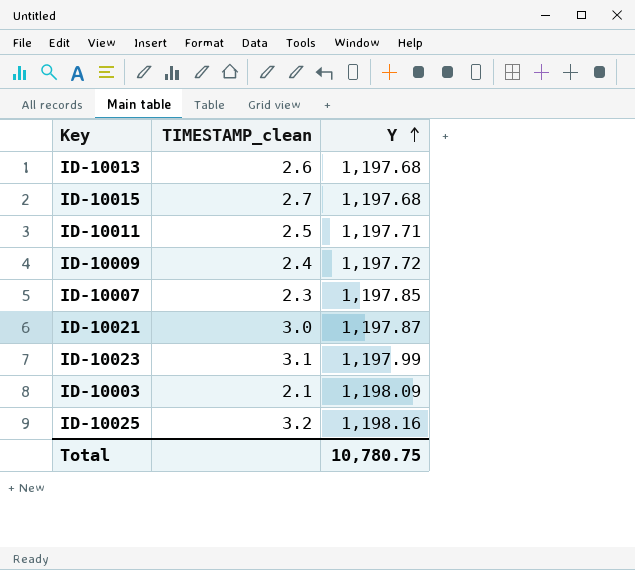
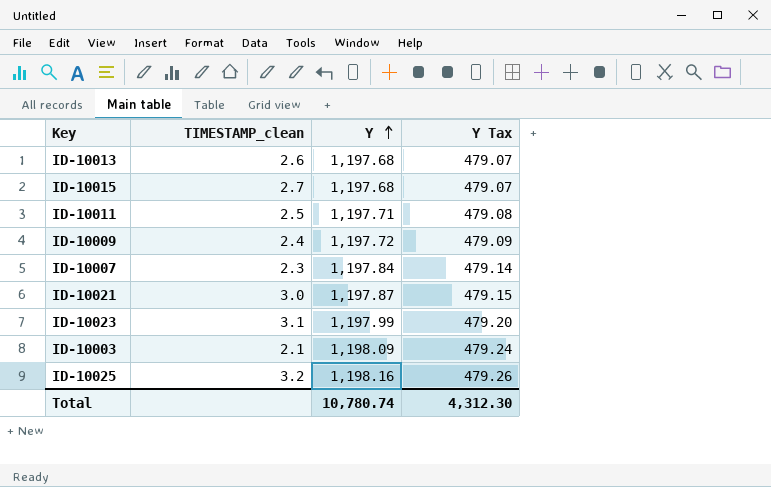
column Y Tax | formula: none -> [Y] * 0.4
ID-10007 | Y: 1,197.85 -> 1,197.84
Total | Y: 10,780.75 -> 10,780.74

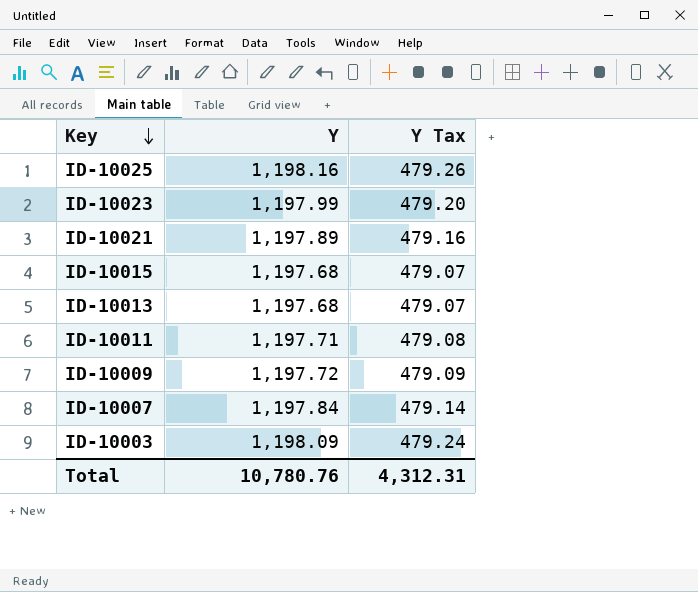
row order: Y ascending -> Key descending
column TIMESTAMP_clean | position: 2 -> none
ID-10021 | Y: 1,197.87 -> 1,197.89
ID-10021 | Y Tax: 479.15 -> 479.16
Total | Y: 10,780.74 -> 10,780.76
Total | Y Tax: 4,312.30 -> 4,312.31

